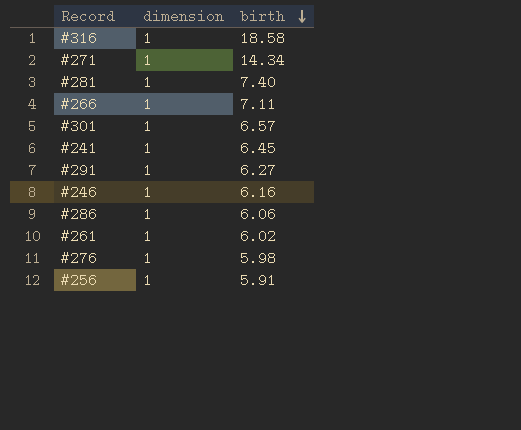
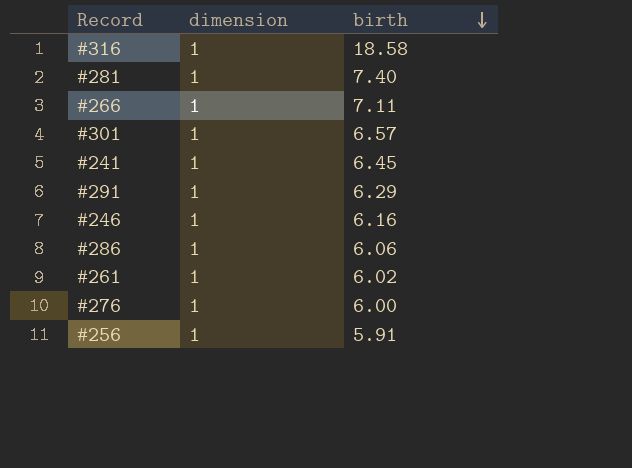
row #271: 1 | 14.34 -> none
#291 | birth: 6.27 -> 6.29
#276 | birth: 5.98 -> 6.00

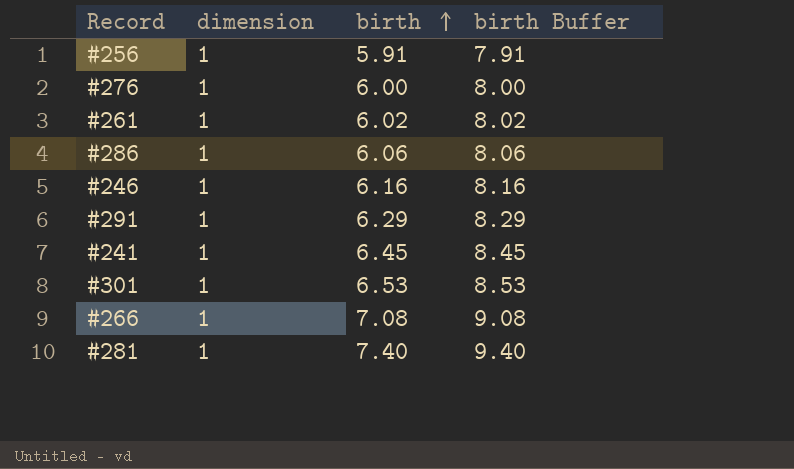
row order: birth descending -> birth ascending
column birth Buffer | formula: none -> [birth] + 2
row #316: 1 | 18.58 -> none
#301 | birth: 6.57 -> 6.53
#266 | birth: 7.11 -> 7.08

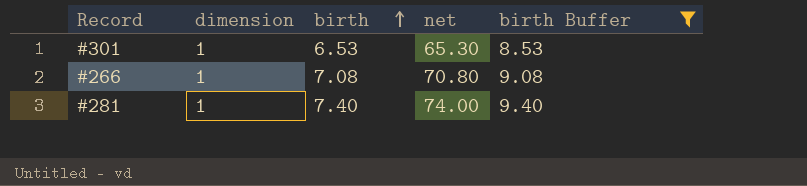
filter: none -> birth Buffer >= 8.53
column net | formula: none -> [birth] * 10

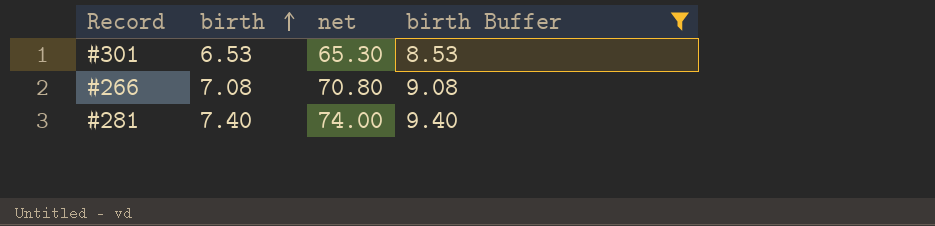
column dimension | position: 2 -> none

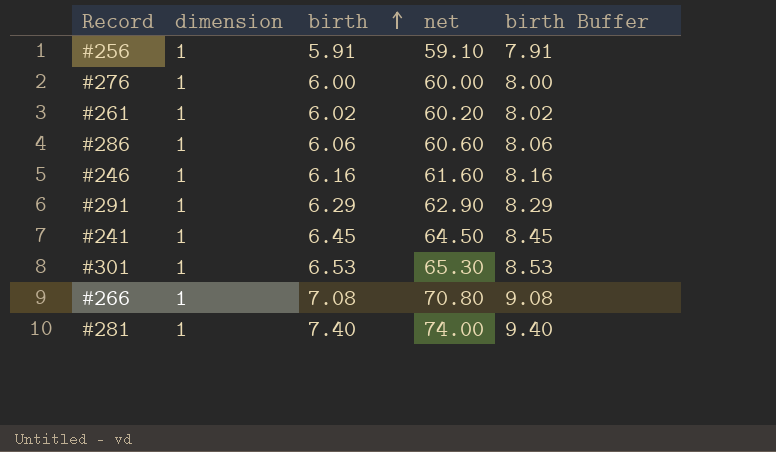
filter: birth Buffer >= 8.53 -> none
column dimension | position: none -> 2

